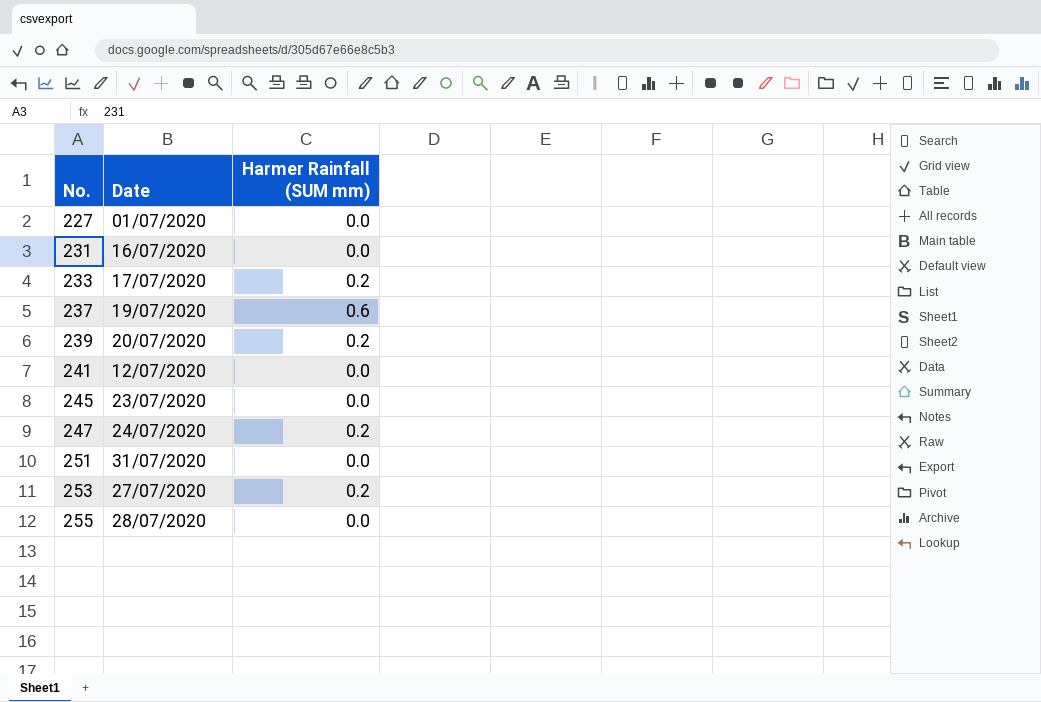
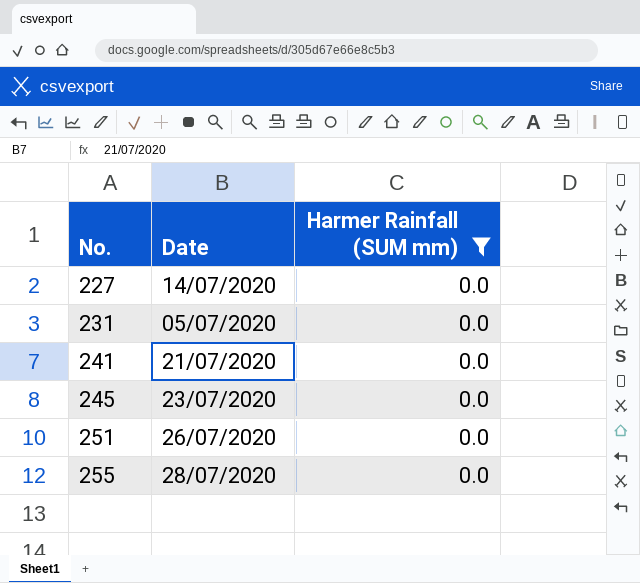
filter: none -> Harmer Rainfall (SUM mm) = 0.0
227 | Date: 01/07/2020 -> 14/07/2020
231 | Date: 16/07/2020 -> 05/07/2020
241 | Date: 12/07/2020 -> 21/07/2020
251 | Date: 31/07/2020 -> 26/07/2020

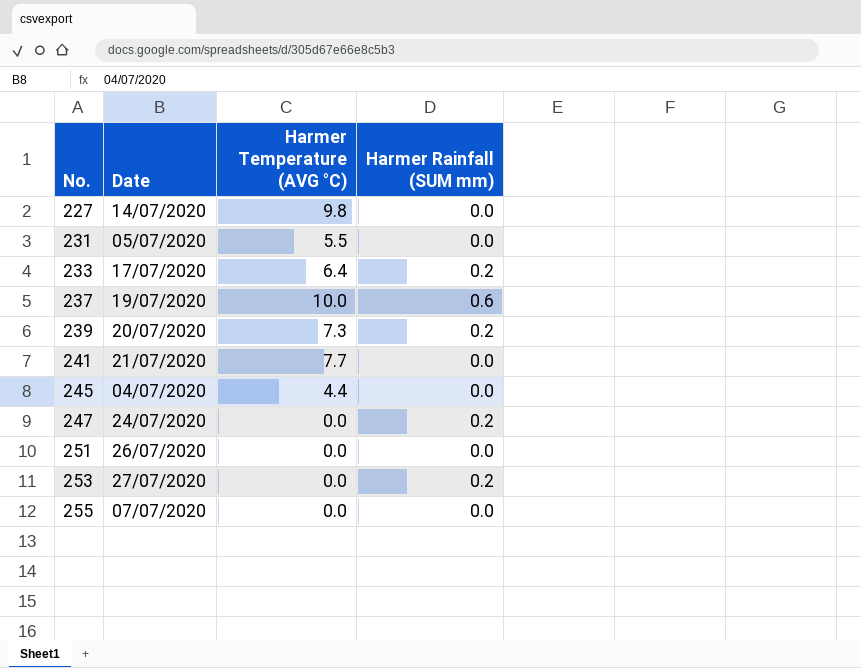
filter: Harmer Rainfall (SUM mm) = 0.0 -> none
column Harmer Temperature (AVG °C) | position: none -> 3
245 | Date: 23/07/2020 -> 04/07/2020
255 | Date: 28/07/2020 -> 07/07/2020

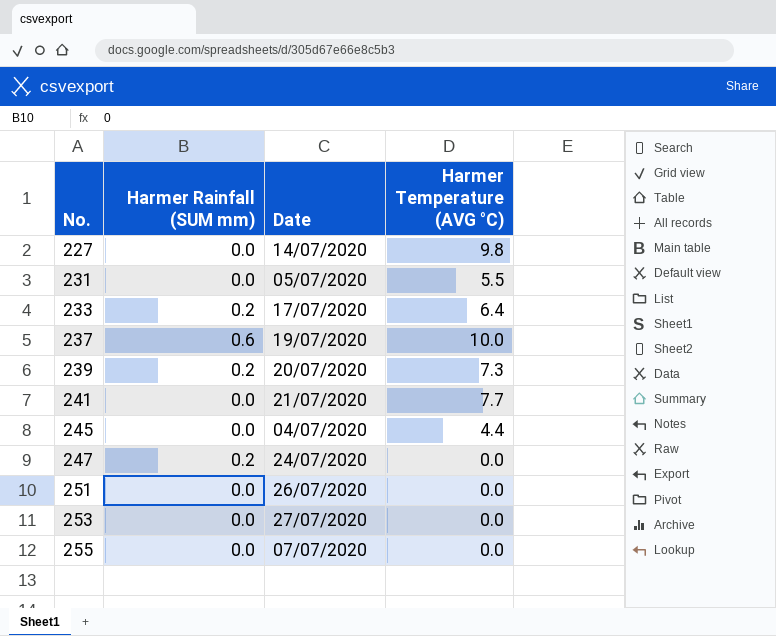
column Harmer Rainfall (SUM mm) | position: 4 -> 2
253 | Harmer Rainfall (SUM mm): 0.2 -> 0.0

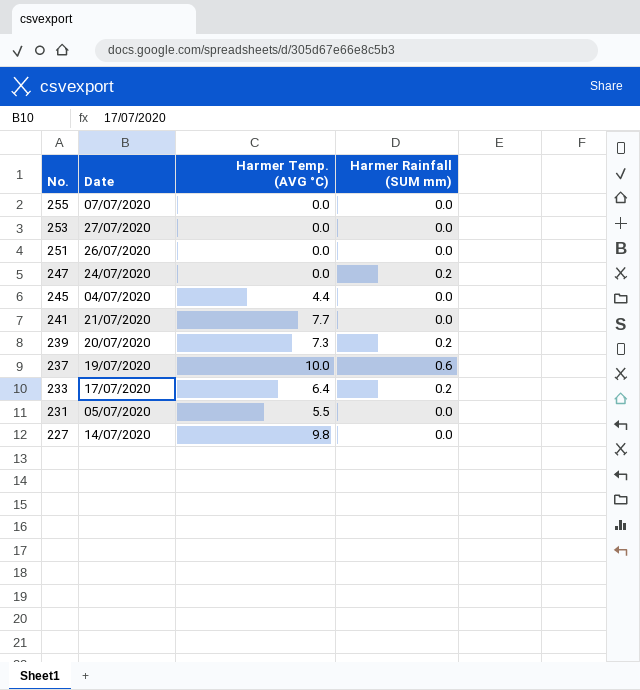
row order: No. ascending -> No. descending
column name: Harmer Temperature (AVG °C) -> Harmer Temp. (AVG °C)
column Harmer Rainfall (SUM mm) | position: 2 -> 4

